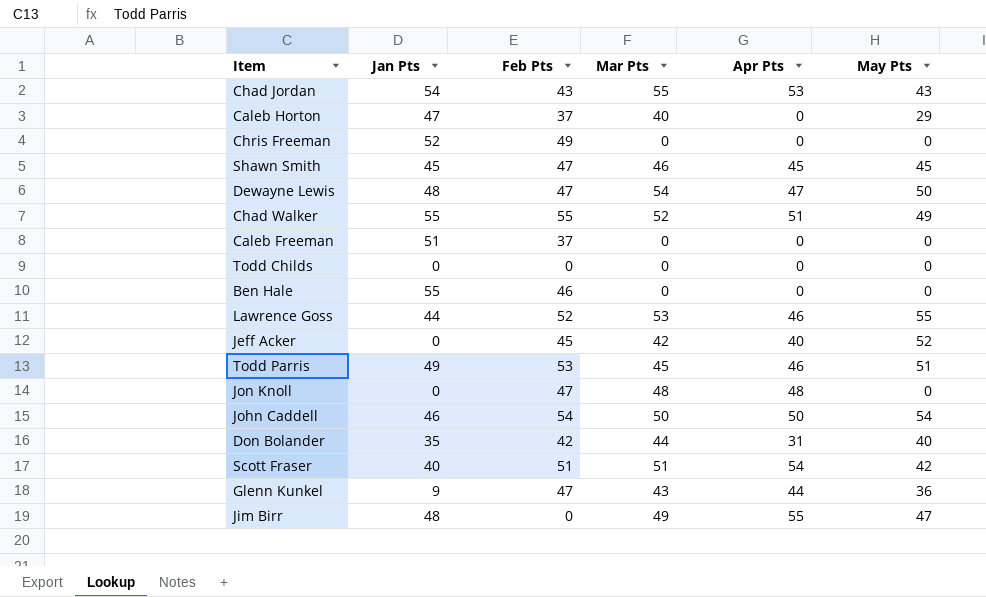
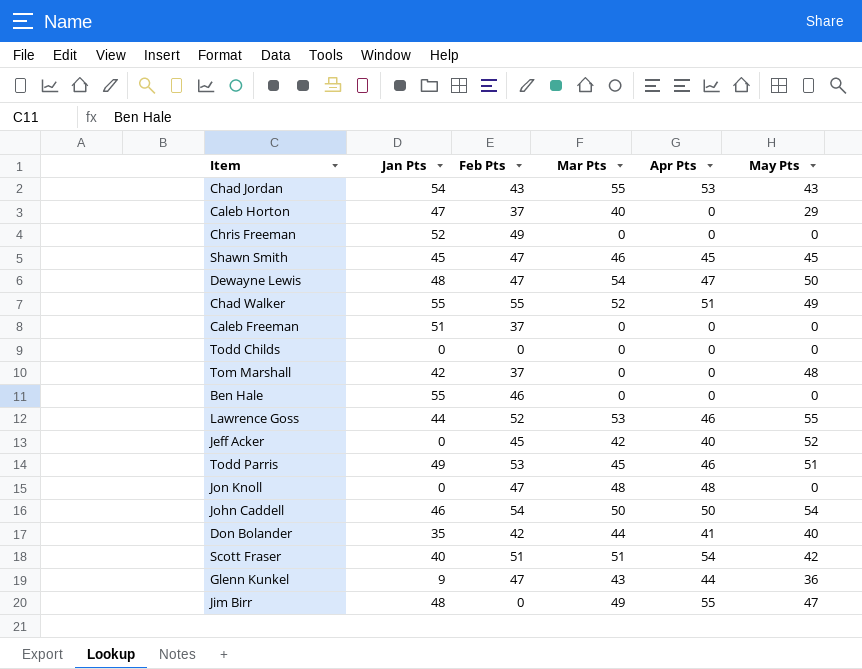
row Tom Marshall: none -> 42 | 37 | 0 | 0 | 48
Don Bolander | Apr Pts: 31 -> 41

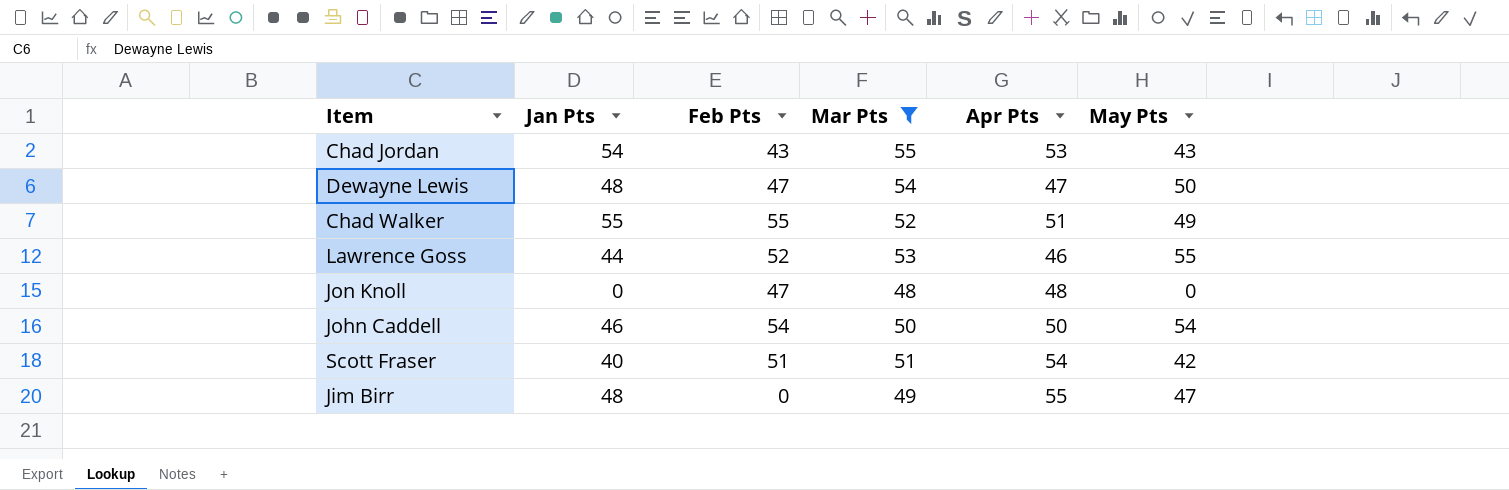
filter: none -> Mar Pts >= 48

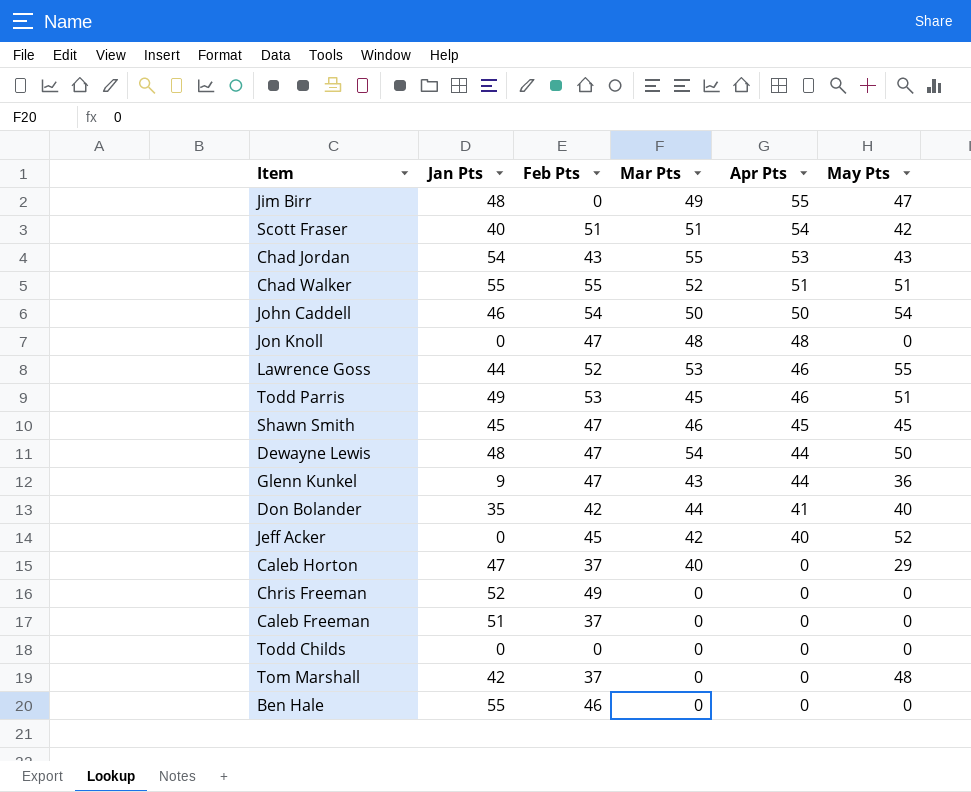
filter: Mar Pts >= 48 -> none
row order: none -> Apr Pts descending
Chad Walker | May Pts: 49 -> 51
Dewayne Lewis | Apr Pts: 47 -> 44

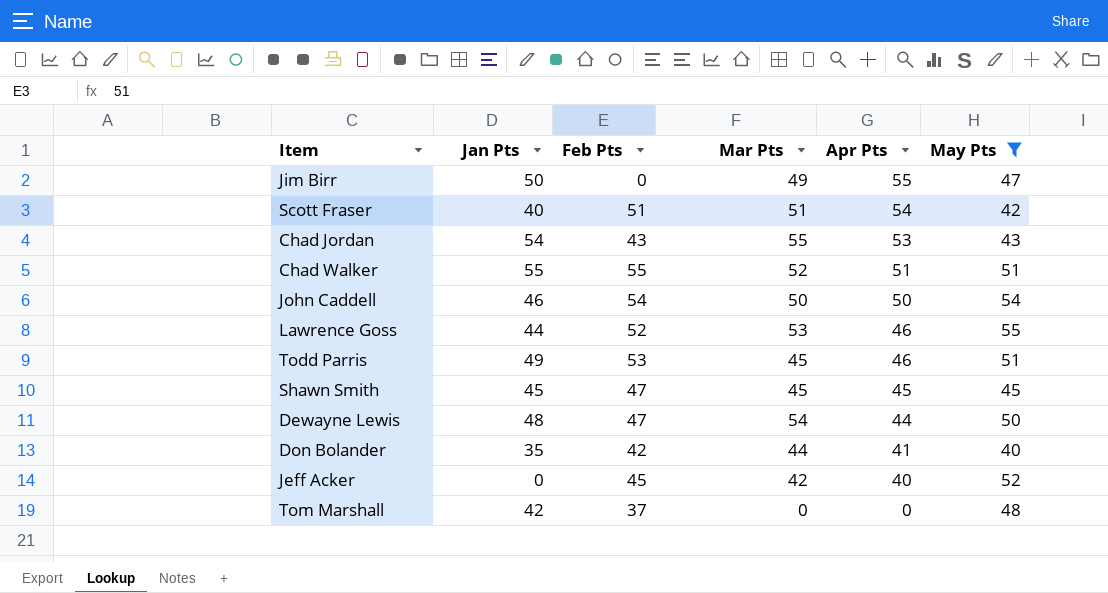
filter: none -> May Pts >= 40
Jim Birr | Jan Pts: 48 -> 50
Shawn Smith | Mar Pts: 46 -> 45

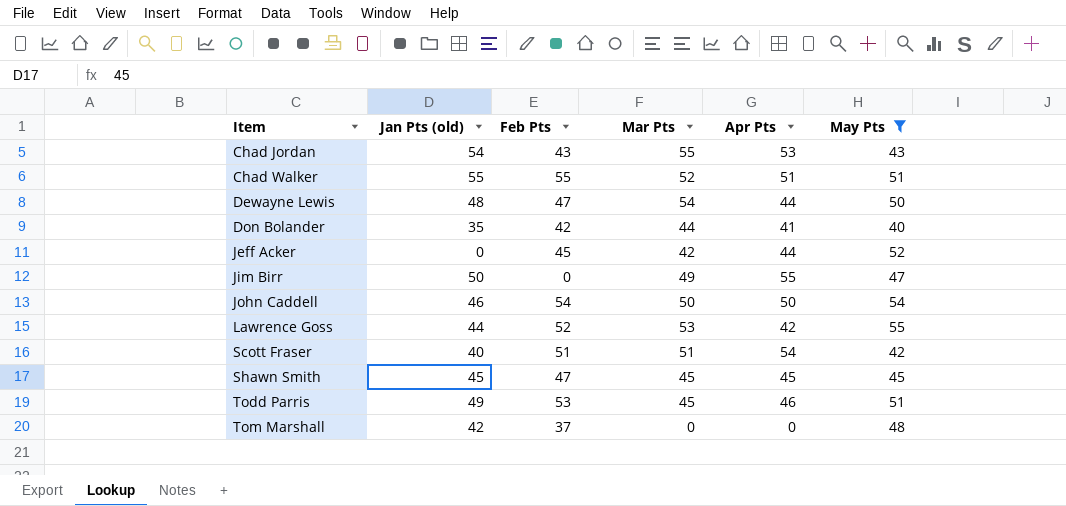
row order: Apr Pts descending -> Item ascending
column name: Jan Pts -> Jan Pts (old)
Jeff Acker | Apr Pts: 40 -> 44
Lawrence Goss | Apr Pts: 46 -> 42

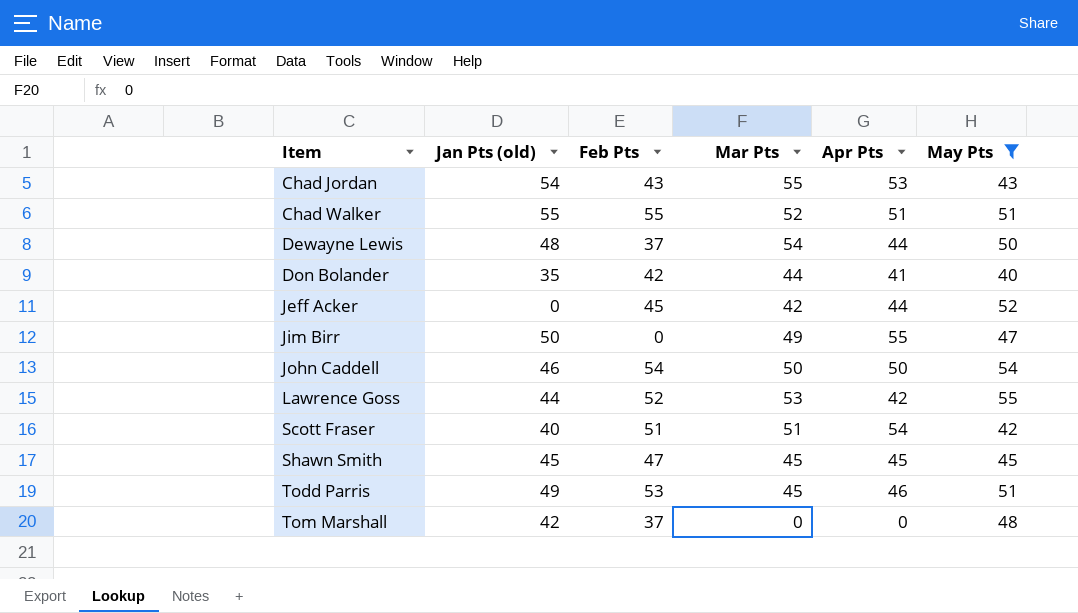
Dewayne Lewis | Feb Pts: 47 -> 37

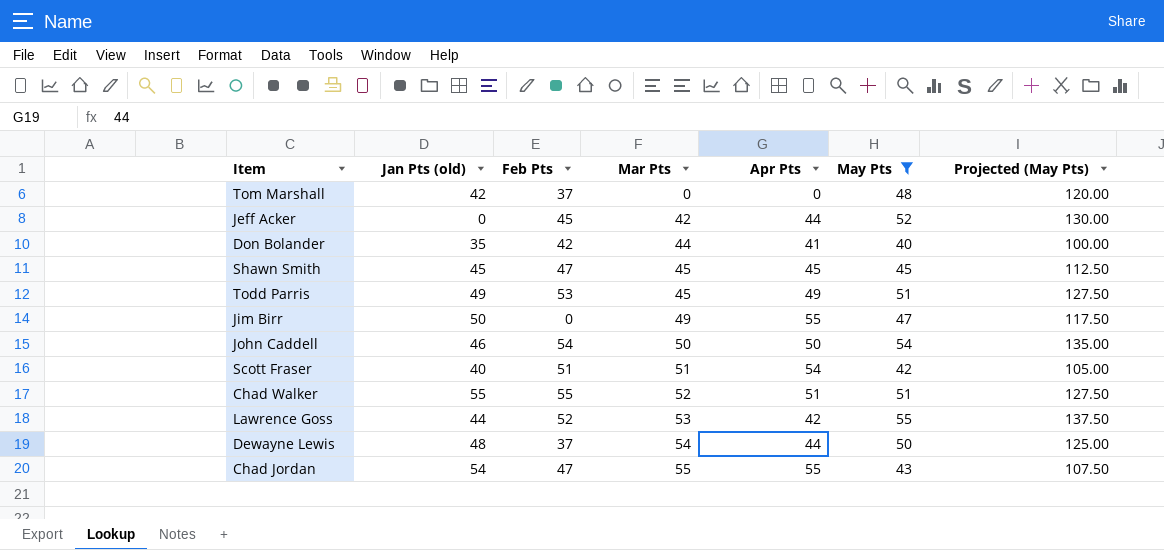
row order: Item ascending -> Mar Pts ascending
column Projected (May Pts) | formula: none -> [May Pts] * 2.5
Todd Parris | Apr Pts: 46 -> 49
Chad Jordan | Feb Pts: 43 -> 47
Chad Jordan | Apr Pts: 53 -> 55

